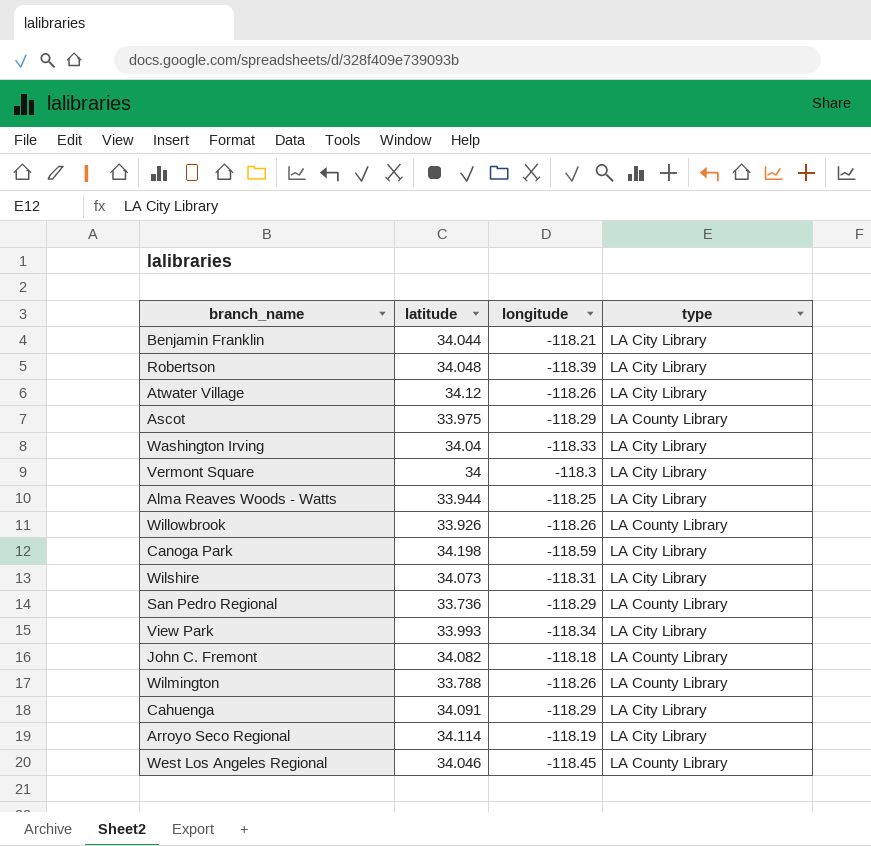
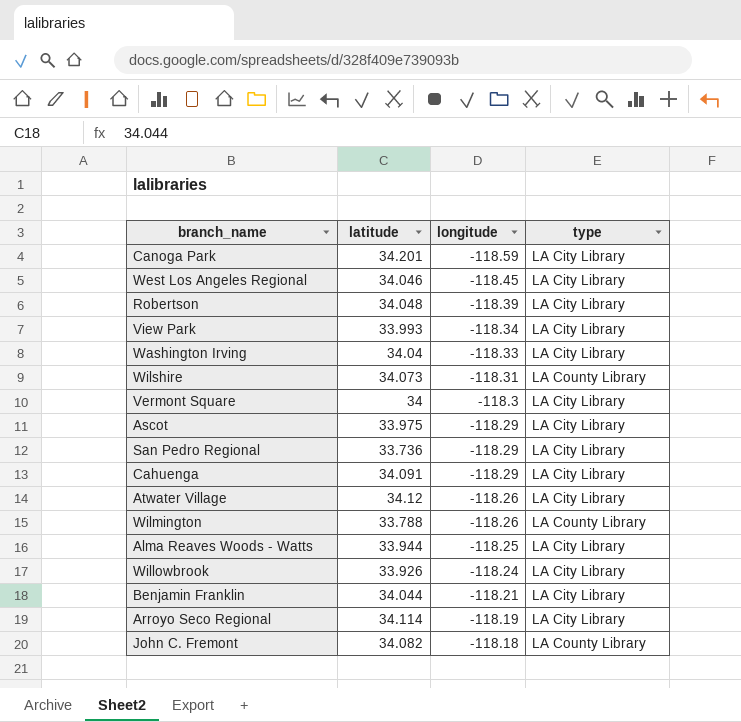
row order: none -> longitude ascending
Canoga Park | latitude: 34.198 -> 34.201
West Los Angeles Regional | type: LA County Library -> LA City Library
Wilshire | type: LA City Library -> LA County Library
Ascot | type: LA County Library -> LA City Library
San Pedro Regional | type: LA County Library -> LA City Library
Willowbrook | longitude: -118.26 -> -118.24
Willowbrook | type: LA County Library -> LA City Library

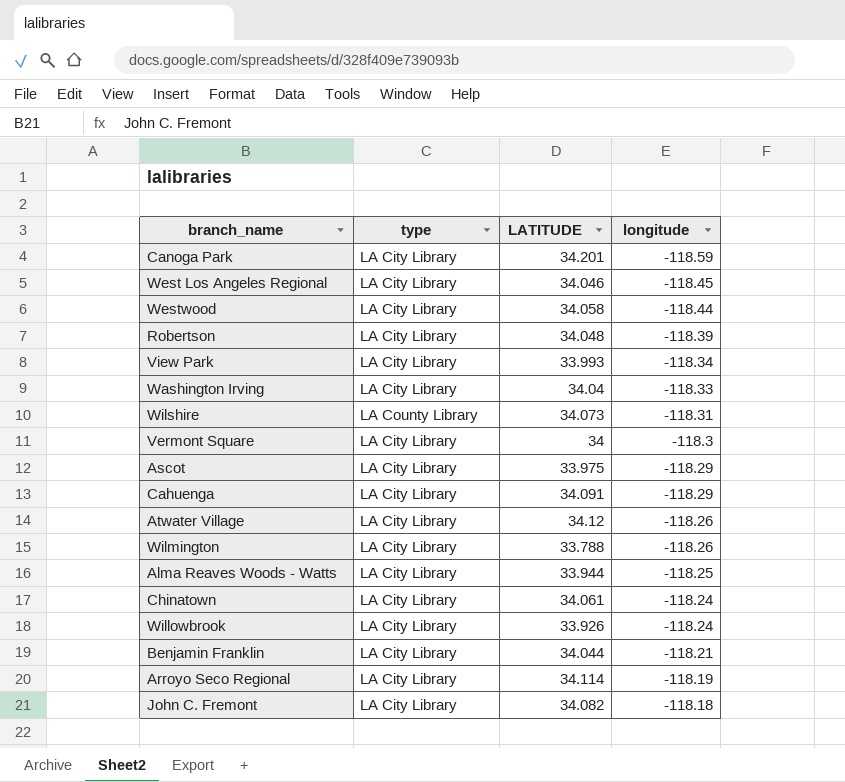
column type | position: 4 -> 2
column name: latitude -> LATITUDE
row San Pedro Regional: 33.736 | -118.29 | LA City Library -> none
row Westwood: none -> LA City Library | 34.058 | -118.44
Wilmington | type: LA County Library -> LA City Library
row Chinatown: none -> LA City Library | 34.061 | -118.24
John C. Fremont | type: LA County Library -> LA City Library

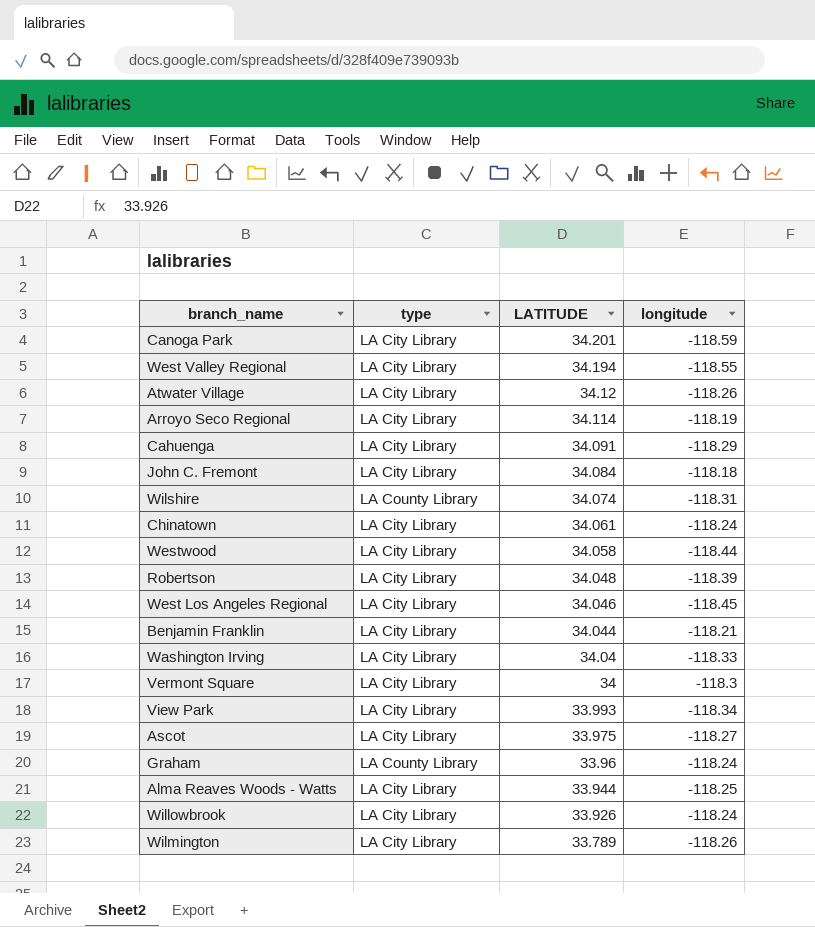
row order: longitude ascending -> LATITUDE descending
row West Valley Regional: none -> LA City Library | 34.194 | -118.55
John C. Fremont | LATITUDE: 34.082 -> 34.084
Wilshire | LATITUDE: 34.073 -> 34.074
Ascot | longitude: -118.29 -> -118.27
row Graham: none -> LA County Library | 33.96 | -118.24
Wilmington | LATITUDE: 33.788 -> 33.789

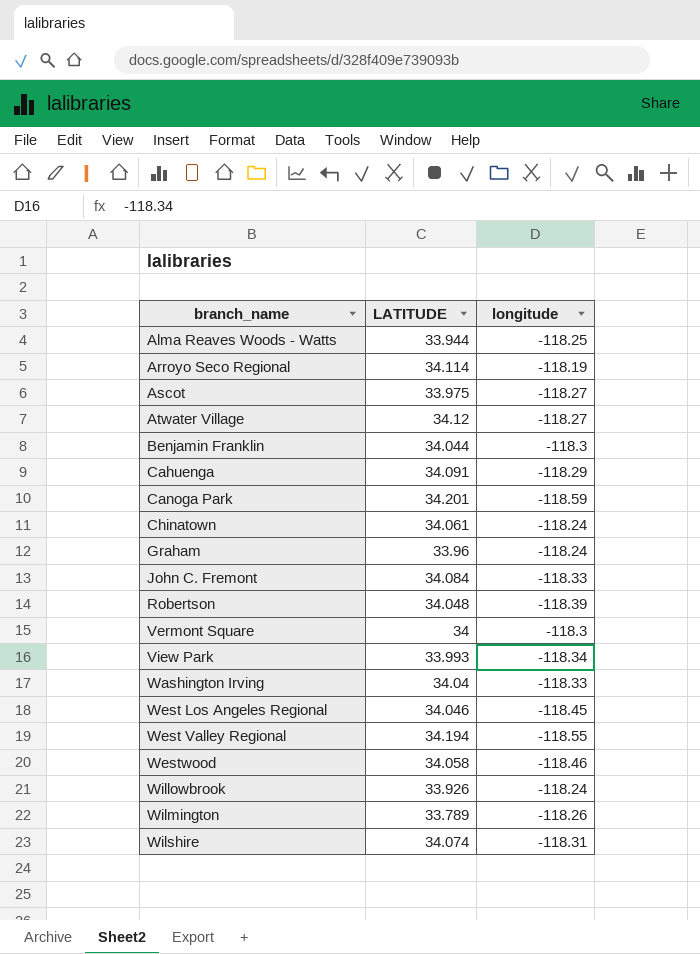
row order: LATITUDE descending -> branch_name ascending
column type | position: 2 -> none
Atwater Village | longitude: -118.26 -> -118.27
Benjamin Franklin | longitude: -118.21 -> -118.3
John C. Fremont | longitude: -118.18 -> -118.33
Westwood | longitude: -118.44 -> -118.46

